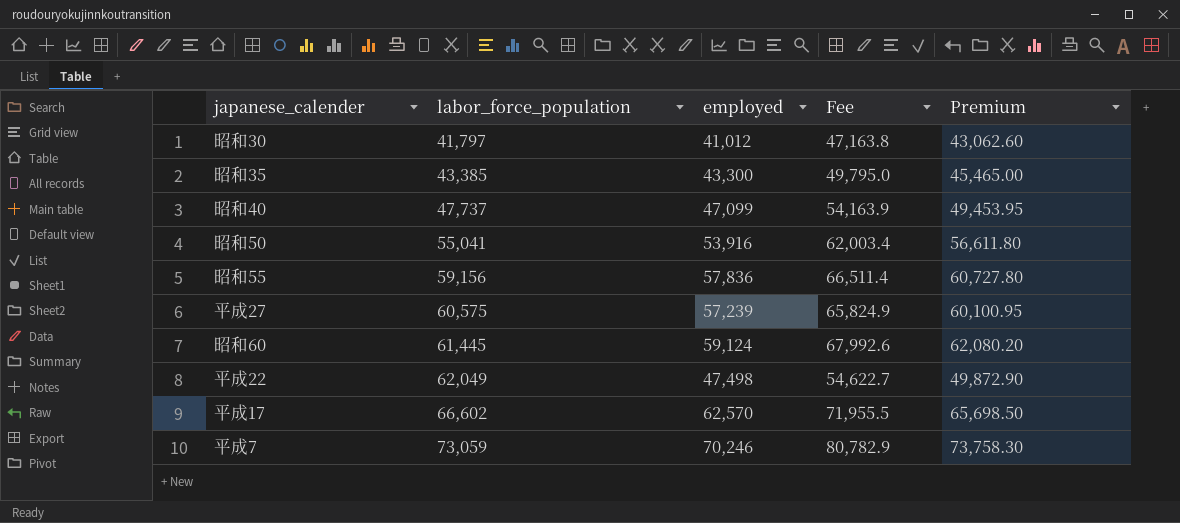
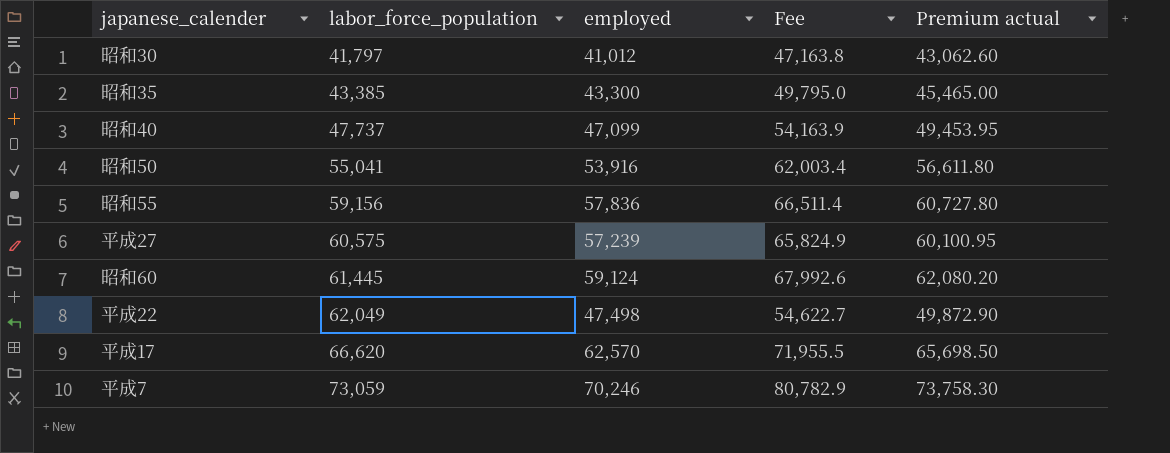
column name: Premium -> Premium actual
平成17 | labor_force_population: 66,602 -> 66,620

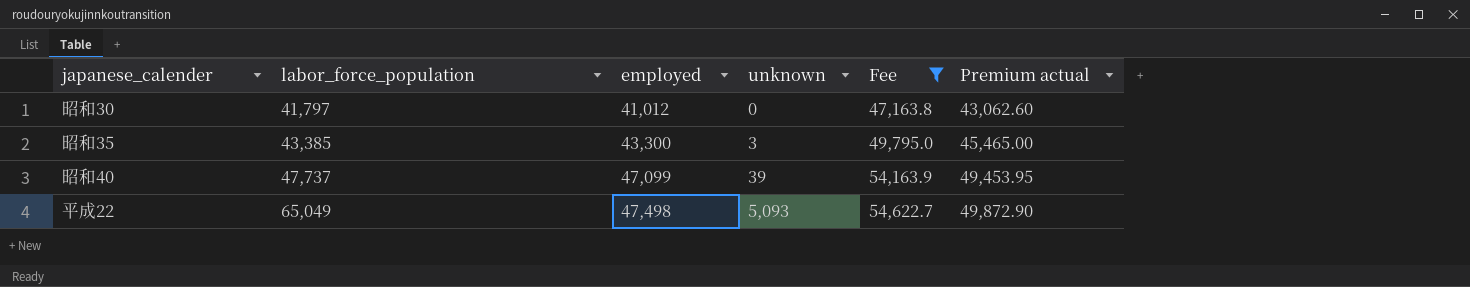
filter: none -> Fee <= 54,622.7
column unknown | position: none -> 4
平成22 | labor_force_population: 62,049 -> 65,049

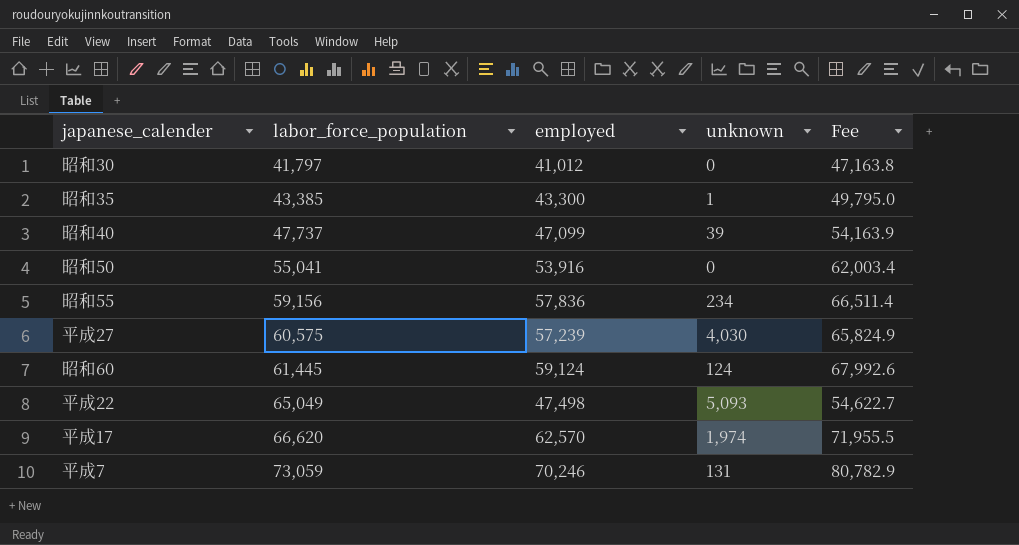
filter: Fee <= 54,622.7 -> none
column Premium actual | formula: [employed] * 1.05 -> none
昭和35 | unknown: 3 -> 1

